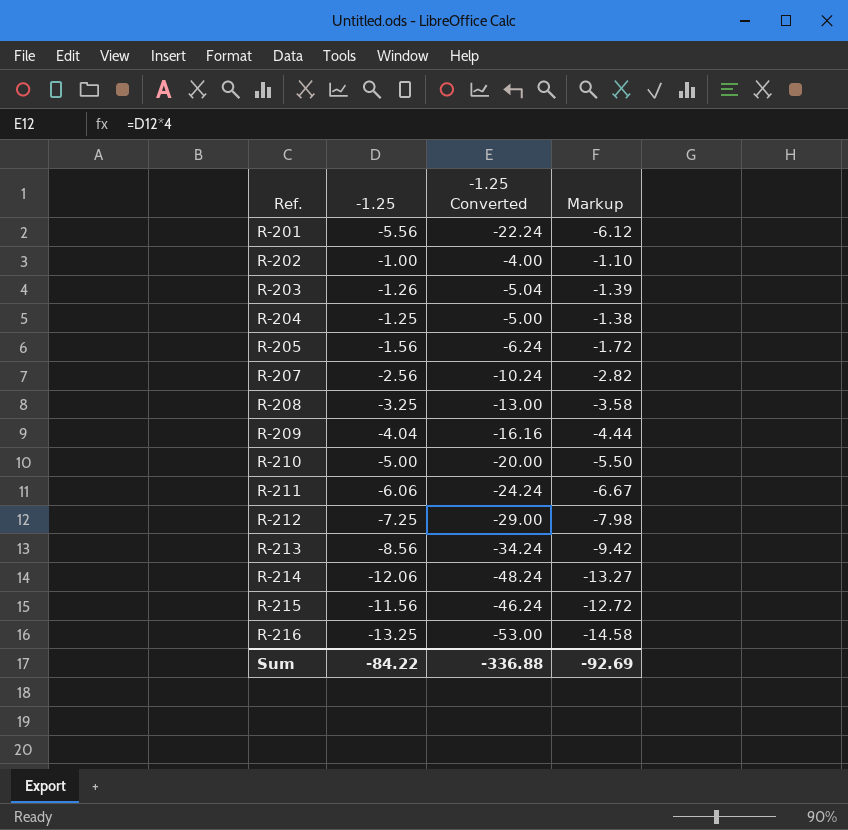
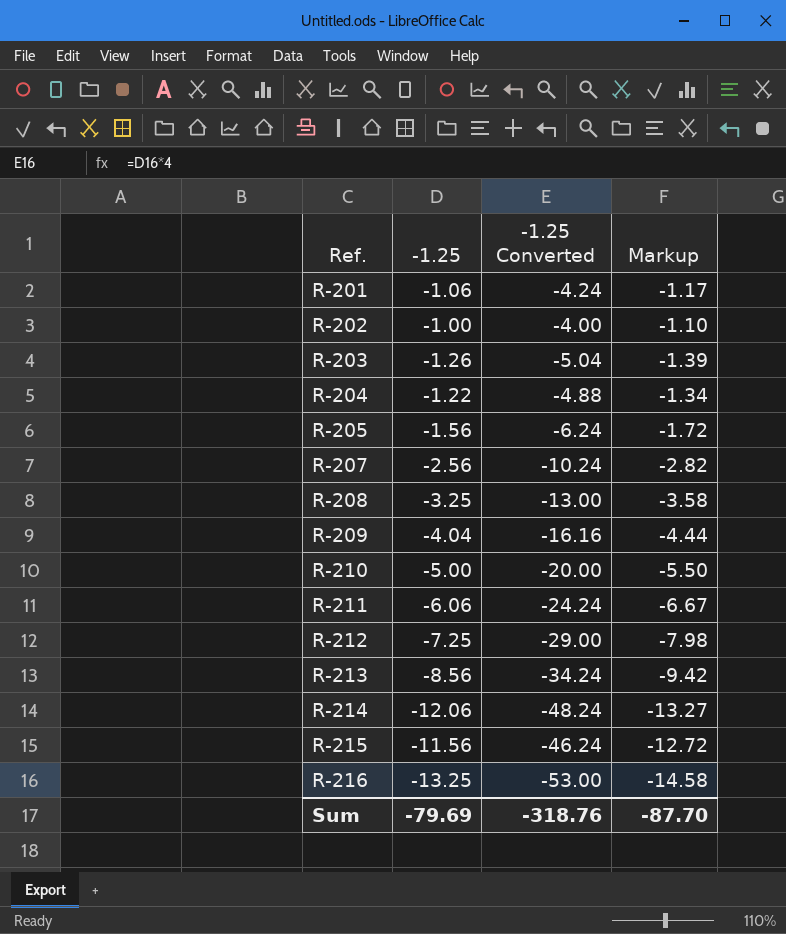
R-201 | -1.25: -5.56 -> -1.06
R-201 | -1.25 Converted: -22.24 -> -4.24
R-201 | Markup: -6.12 -> -1.17
R-204 | -1.25: -1.25 -> -1.22
R-204 | -1.25 Converted: -5.00 -> -4.88
R-204 | Markup: -1.38 -> -1.34
Sum | -1.25: -84.22 -> -79.69
Sum | -1.25 Converted: -336.88 -> -318.76
Sum | Markup: -92.69 -> -87.70

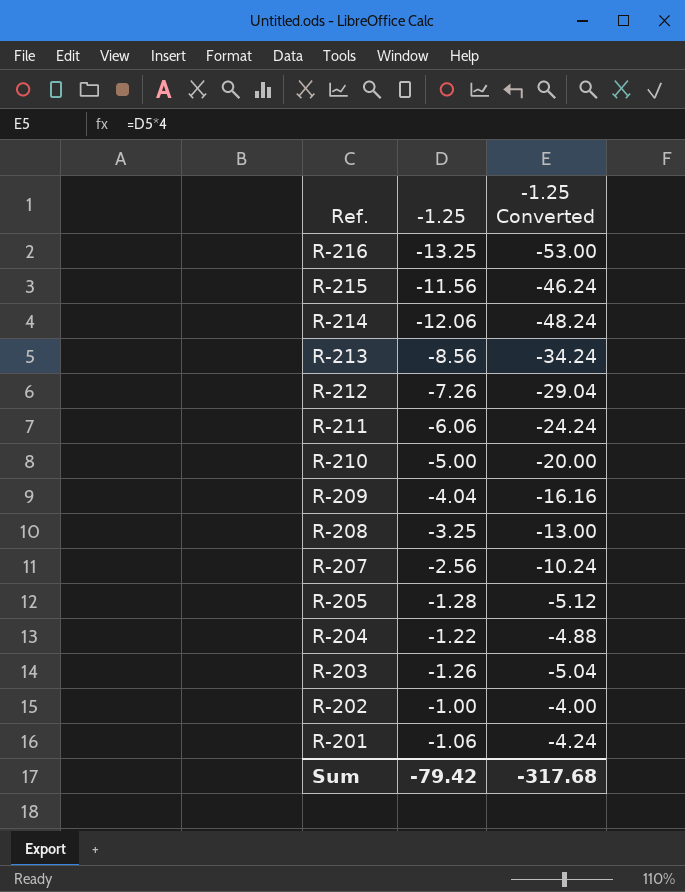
row order: Ref. ascending -> Ref. descending
column Markup | formula: [-1.25] * 1.1 -> none
R-212 | -1.25: -7.25 -> -7.26
R-212 | -1.25 Converted: -29.00 -> -29.04
R-205 | -1.25: -1.56 -> -1.28
R-205 | -1.25 Converted: -6.24 -> -5.12
Sum | -1.25: -79.69 -> -79.42
Sum | -1.25 Converted: -318.76 -> -317.68

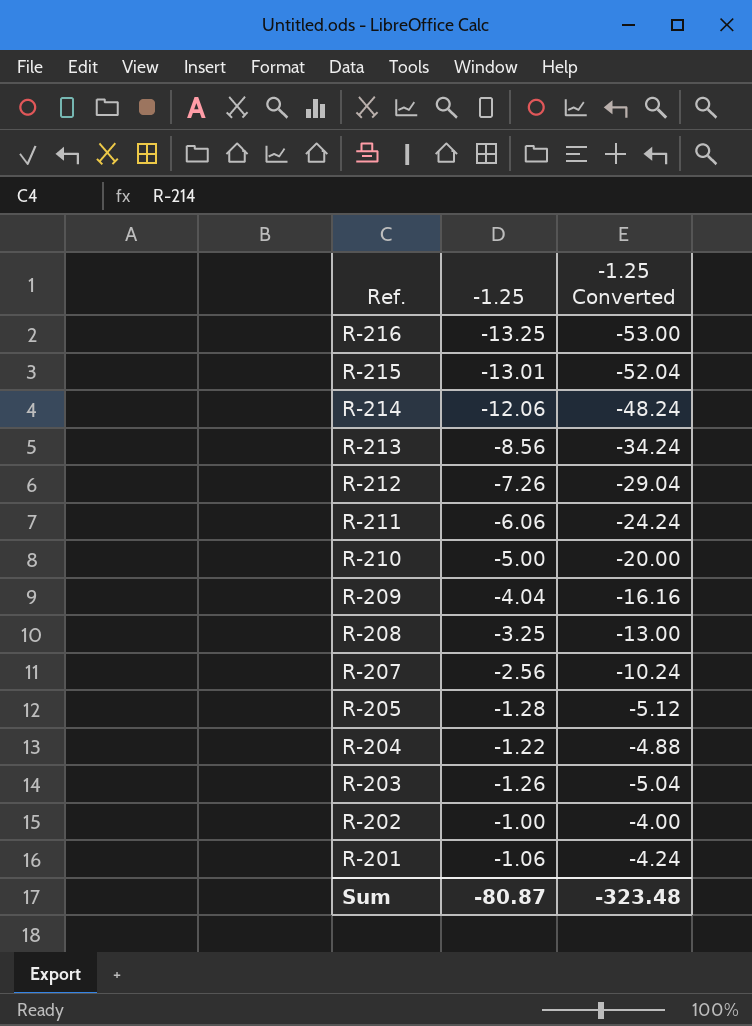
R-215 | -1.25: -11.56 -> -13.01
R-215 | -1.25 Converted: -46.24 -> -52.04
Sum | -1.25: -79.42 -> -80.87
Sum | -1.25 Converted: -317.68 -> -323.48

